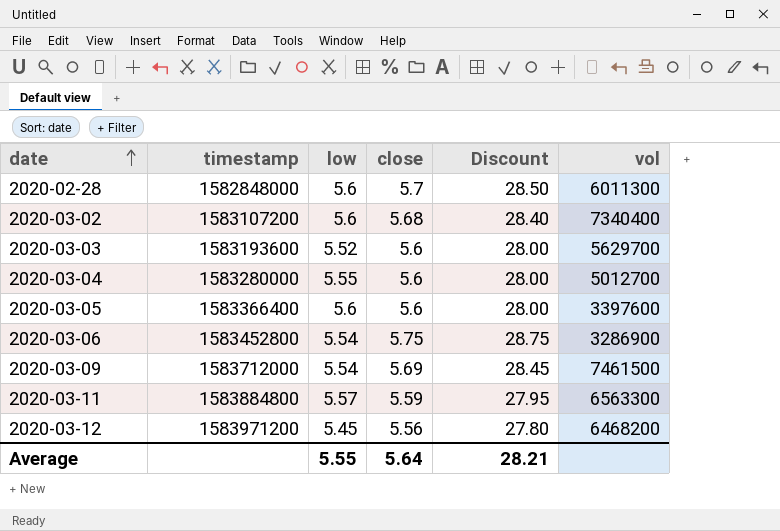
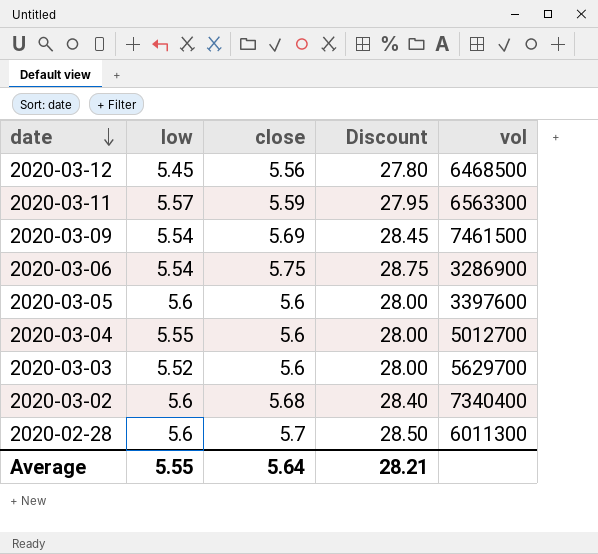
row order: date ascending -> date descending
column timestamp | position: 2 -> none
2020-03-12 | vol: 6468200 -> 6468500

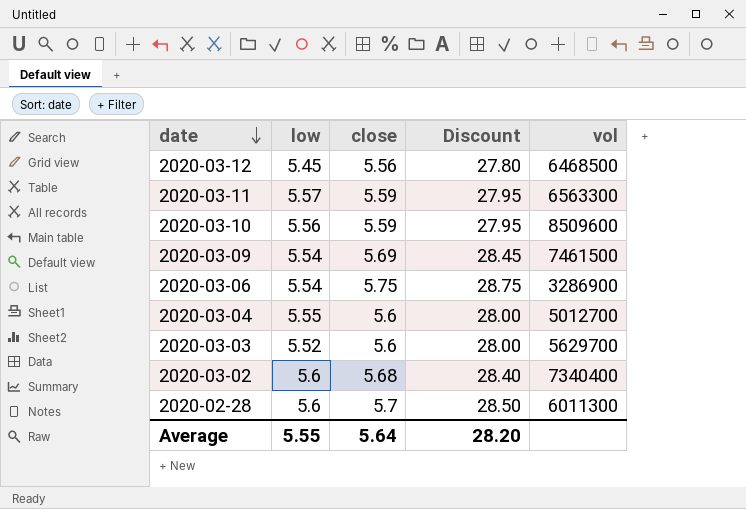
row 2020-03-05: 5.6 | 5.6 | 28.00 | 3397600 -> none
row 2020-03-10: none -> 5.56 | 5.59 | 27.95 | 8509600
Average | Discount: 28.21 -> 28.20

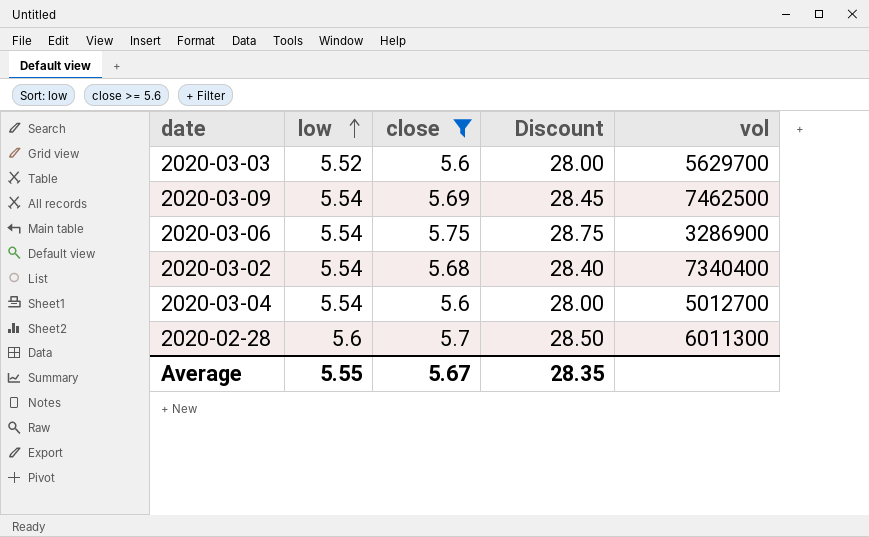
filter: none -> close >= 5.6
row order: date descending -> low ascending
2020-03-09 | vol: 7461500 -> 7462500
2020-03-02 | low: 5.6 -> 5.54
2020-03-04 | low: 5.55 -> 5.54
Average | close: 5.64 -> 5.67
Average | Discount: 28.20 -> 28.35

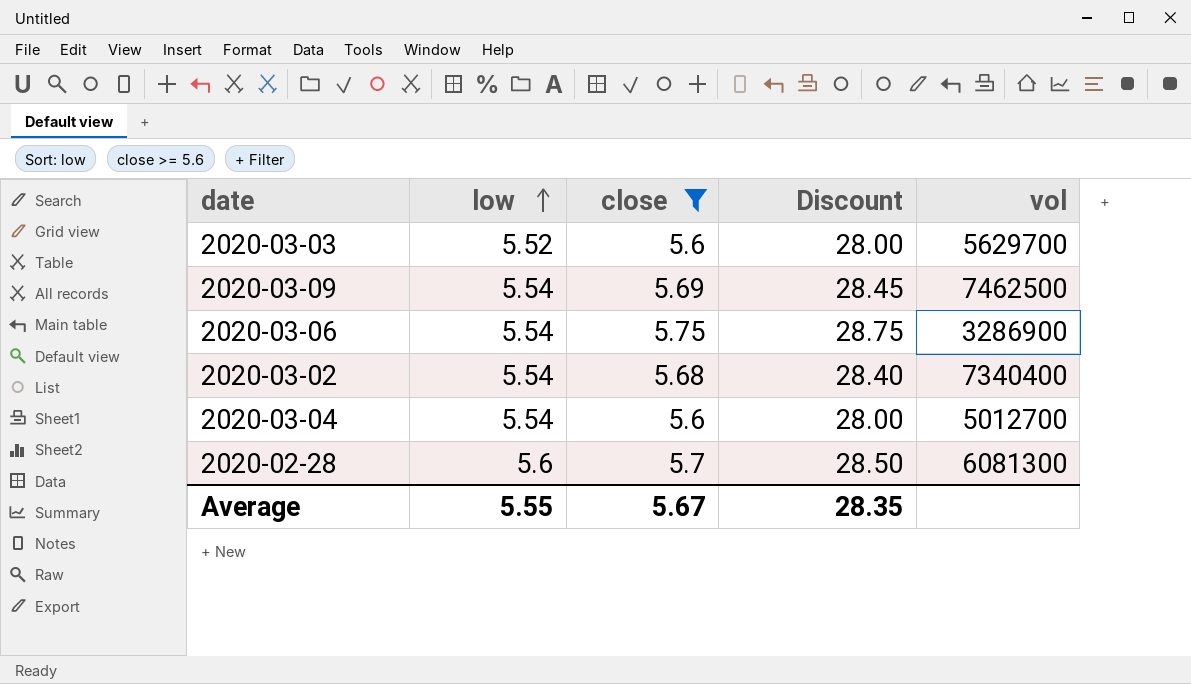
2020-02-28 | vol: 6011300 -> 6081300

